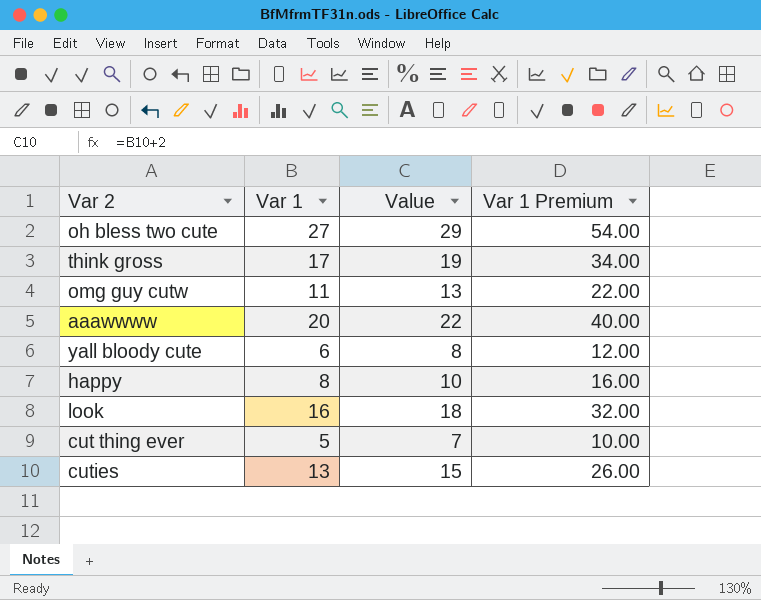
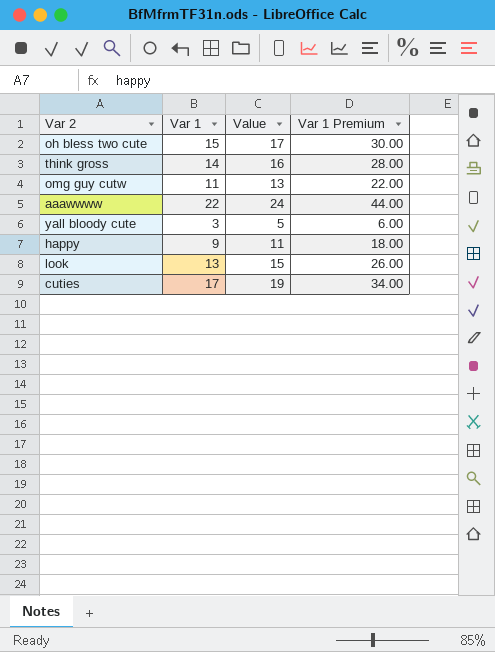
row cut thing ever: 5 | 7 | 10.00 -> none
oh bless two cute | Var 1: 27 -> 15
oh bless two cute | Value: 29 -> 17
oh bless two cute | Var 1 Premium: 54.00 -> 30.00
think gross | Var 1: 17 -> 14
think gross | Value: 19 -> 16
think gross | Var 1 Premium: 34.00 -> 28.00
aaawwww | Var 1: 20 -> 22
aaawwww | Value: 22 -> 24
aaawwww | Var 1 Premium: 40.00 -> 44.00
yall bloody cute | Var 1: 6 -> 3
yall bloody cute | Value: 8 -> 5
yall bloody cute | Var 1 Premium: 12.00 -> 6.00
happy | Var 1: 8 -> 9
happy | Value: 10 -> 11
happy | Var 1 Premium: 16.00 -> 18.00
look | Var 1: 16 -> 13
look | Value: 18 -> 15
look | Var 1 Premium: 32.00 -> 26.00
cuties | Var 1: 13 -> 17
cuties | Value: 15 -> 19
cuties | Var 1 Premium: 26.00 -> 34.00

